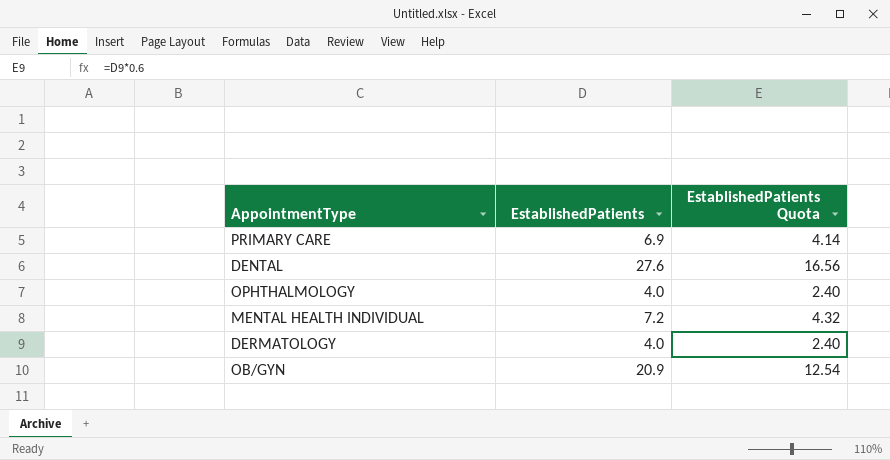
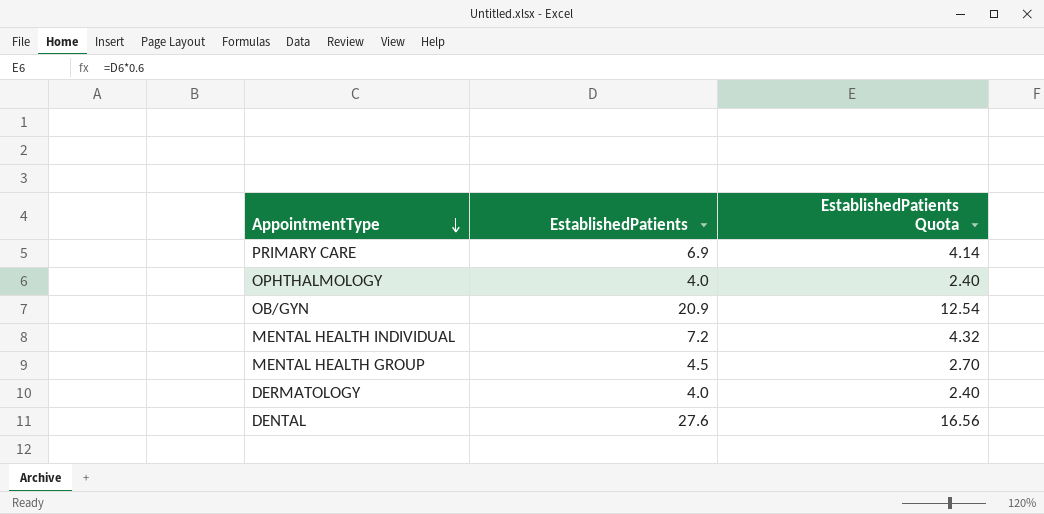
row order: none -> AppointmentType descending
row MENTAL HEALTH GROUP: none -> 4.5 | 2.70

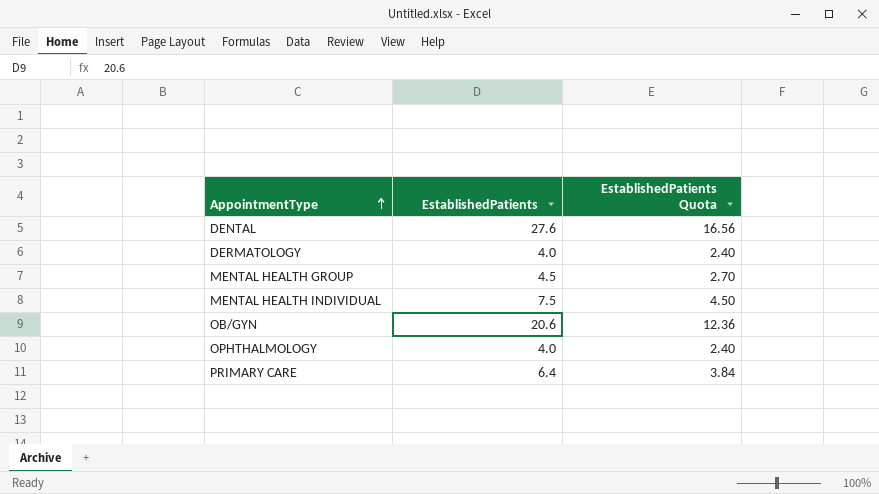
row order: AppointmentType descending -> AppointmentType ascending
MENTAL HEALTH INDIVIDUAL | EstablishedPatients: 7.2 -> 7.5
MENTAL HEALTH INDIVIDUAL | EstablishedPatients Quota: 4.32 -> 4.50
OB/GYN | EstablishedPatients: 20.9 -> 20.6
OB/GYN | EstablishedPatients Quota: 12.54 -> 12.36
PRIMARY CARE | EstablishedPatients: 6.9 -> 6.4
PRIMARY CARE | EstablishedPatients Quota: 4.14 -> 3.84

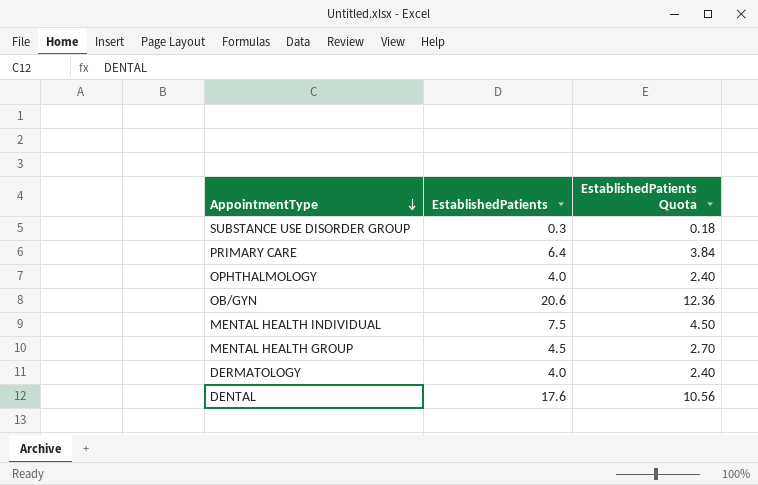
row order: AppointmentType ascending -> AppointmentType descending
row SUBSTANCE USE DISORDER GROUP: none -> 0.3 | 0.18
DENTAL | EstablishedPatients: 27.6 -> 17.6
DENTAL | EstablishedPatients Quota: 16.56 -> 10.56

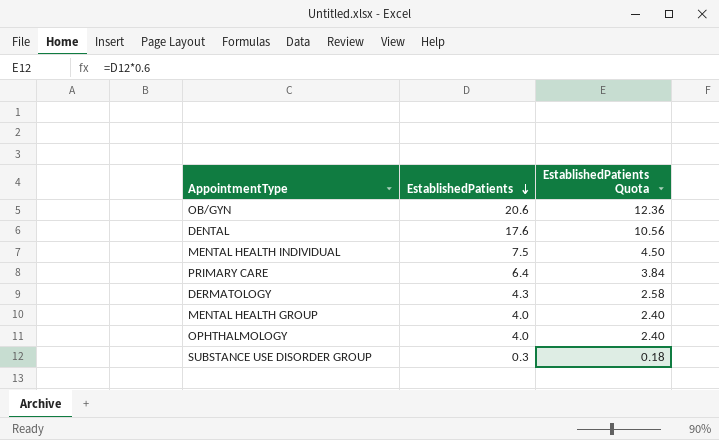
row order: AppointmentType descending -> EstablishedPatients descending
DERMATOLOGY | EstablishedPatients: 4.0 -> 4.3
DERMATOLOGY | EstablishedPatients Quota: 2.40 -> 2.58
MENTAL HEALTH GROUP | EstablishedPatients: 4.5 -> 4.0
MENTAL HEALTH GROUP | EstablishedPatients Quota: 2.70 -> 2.40

